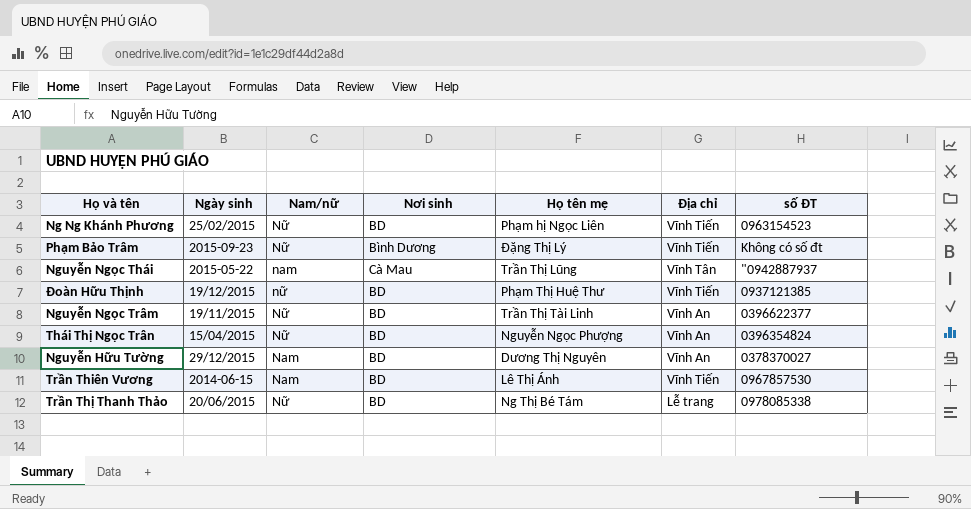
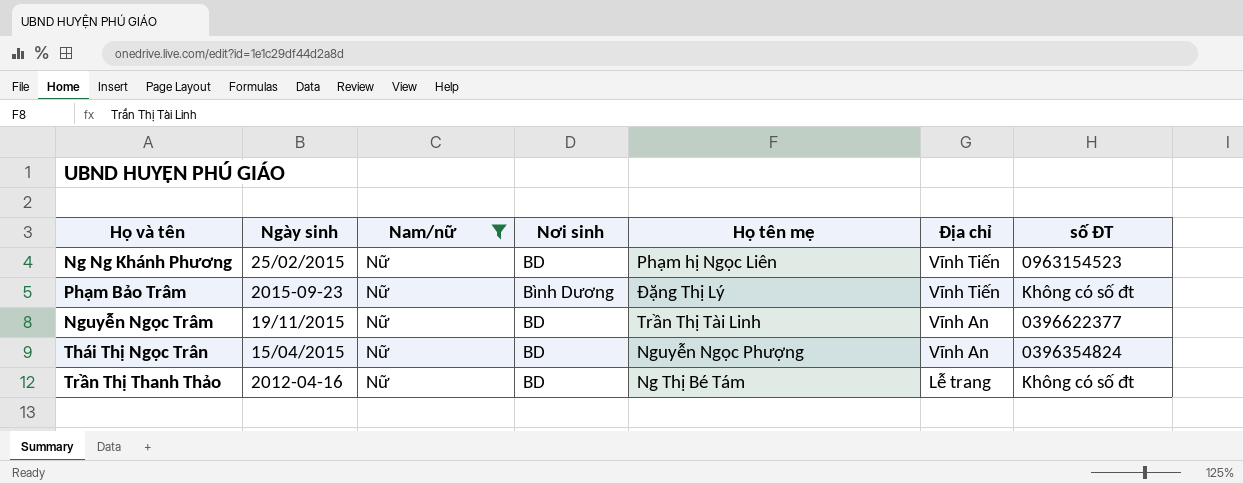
filter: none -> Nam/nữ = Nữ
Trần Thị Thanh Thảo | Ngày sinh: 20/06/2015 -> 2012-04-16
Trần Thị Thanh Thảo | số ĐT: 0978085338 -> Không có số đt

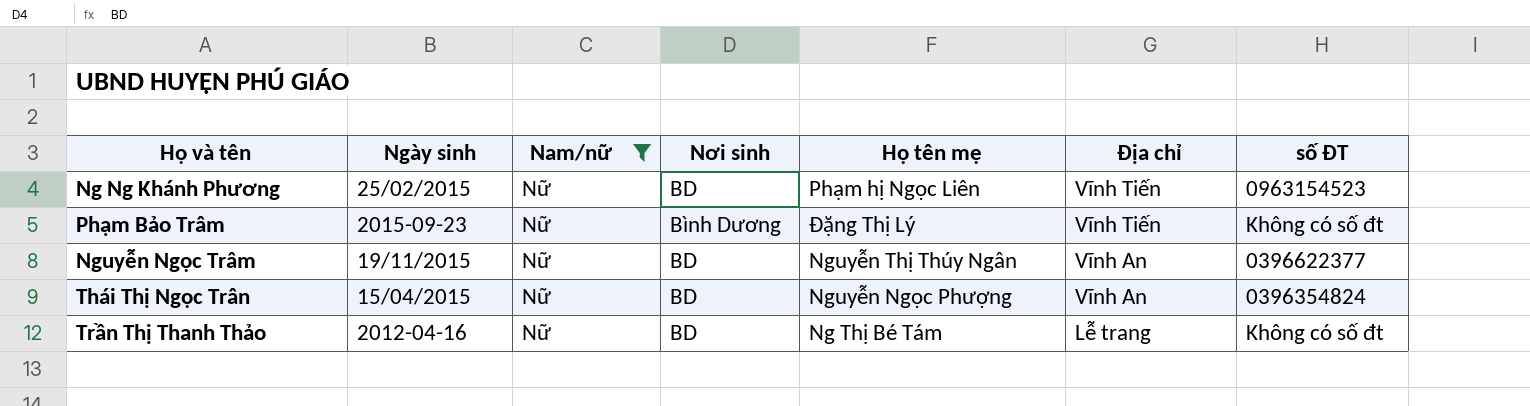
Nguyễn Ngọc Trâm | Họ tên mẹ: Trần Thị Tài Linh -> Nguyễn Thị Thúy Ngân

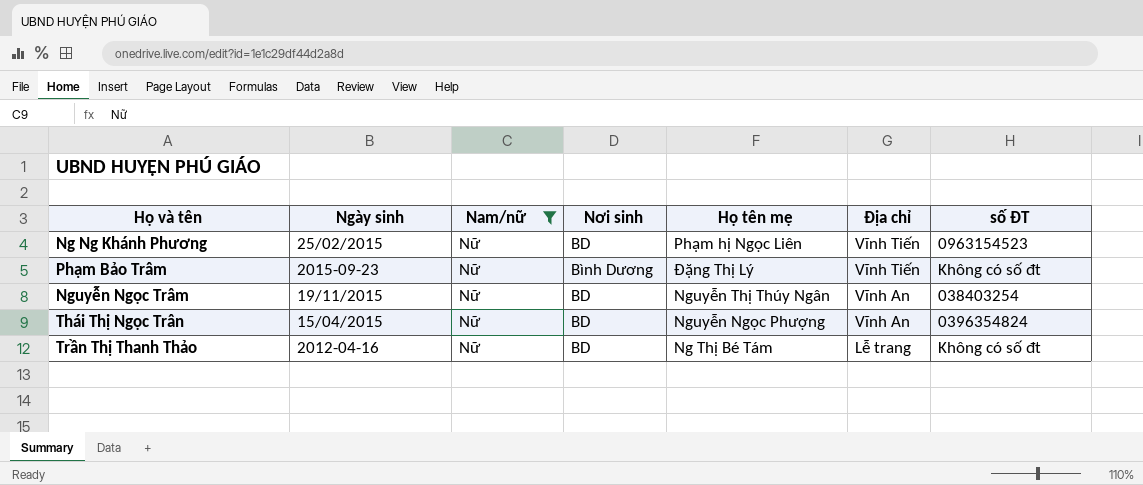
Nguyễn Ngọc Trâm | số ĐT: 0396622377 -> 038403254

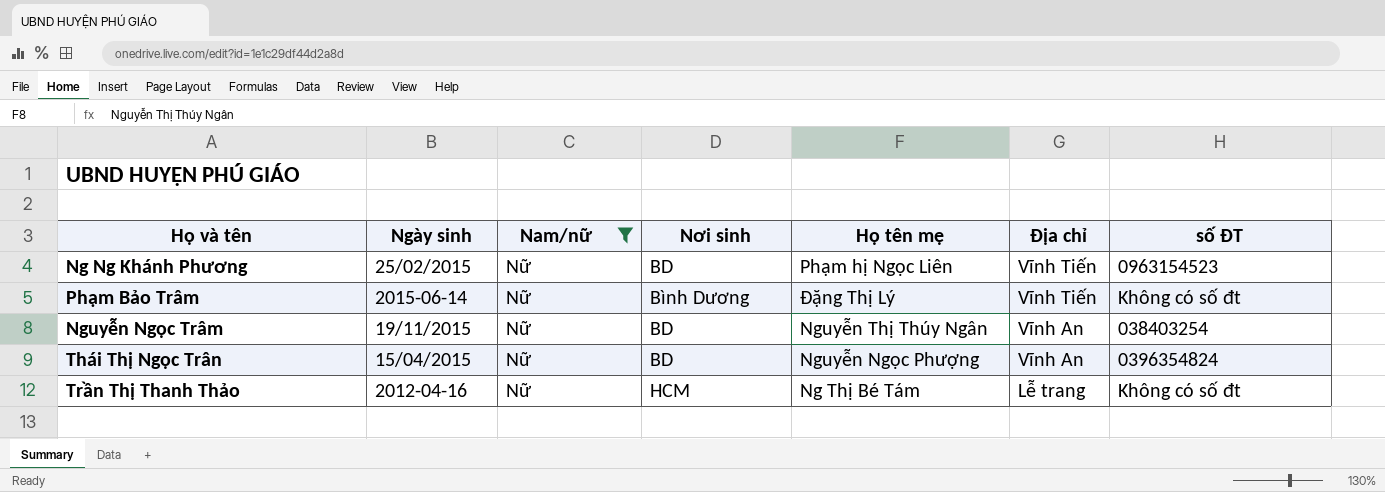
Phạm Bảo Trâm | Ngày sinh: 2015-09-23 -> 2015-06-14
Trần Thị Thanh Thảo | Nơi sinh: BD -> HCM

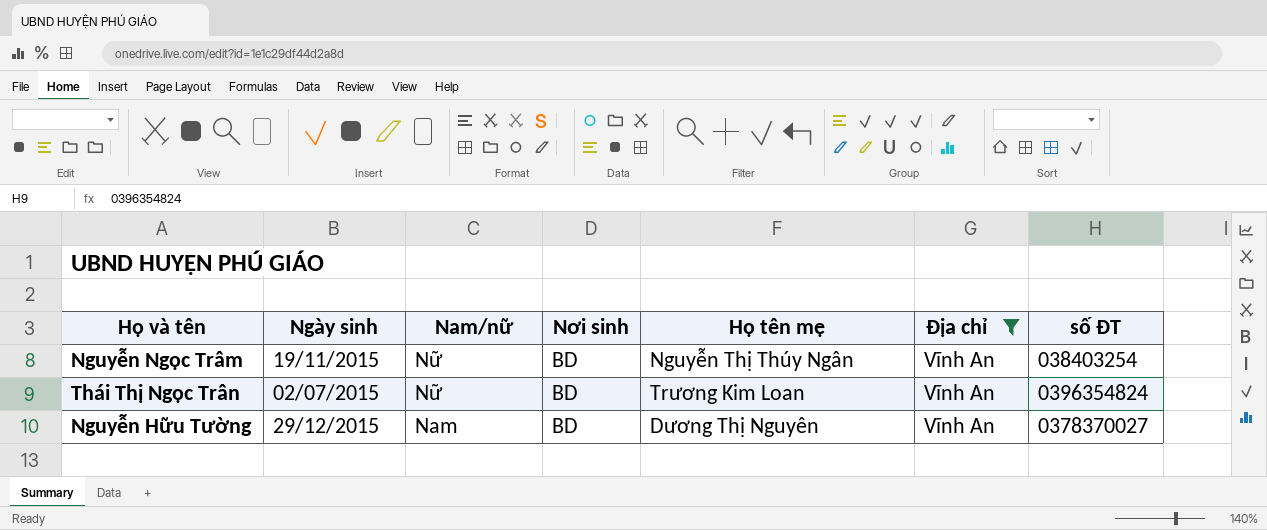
filter: Nam/nữ = Nữ -> Địa chỉ = Vĩnh An
Thái Thị Ngọc Trân | Ngày sinh: 15/04/2015 -> 02/07/2015
Thái Thị Ngọc Trân | Họ tên mẹ: Nguyễn Ngọc Phượng -> Trương Kim Loan

